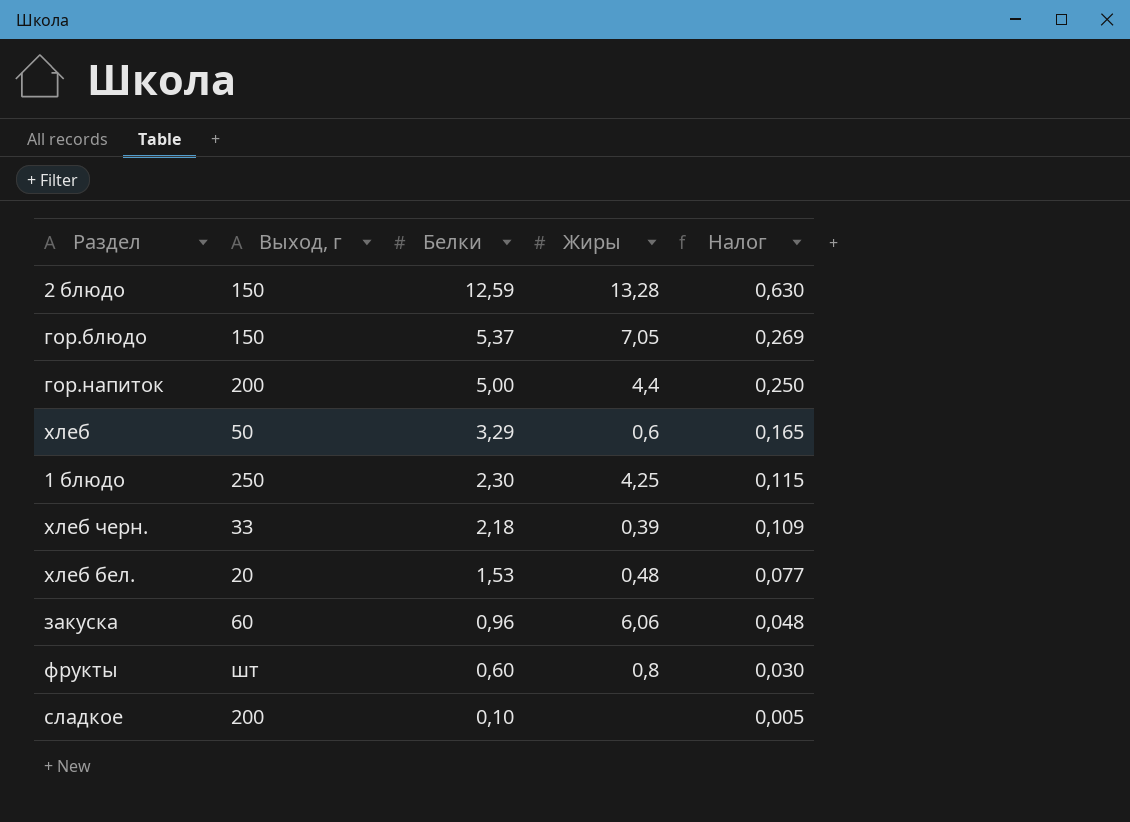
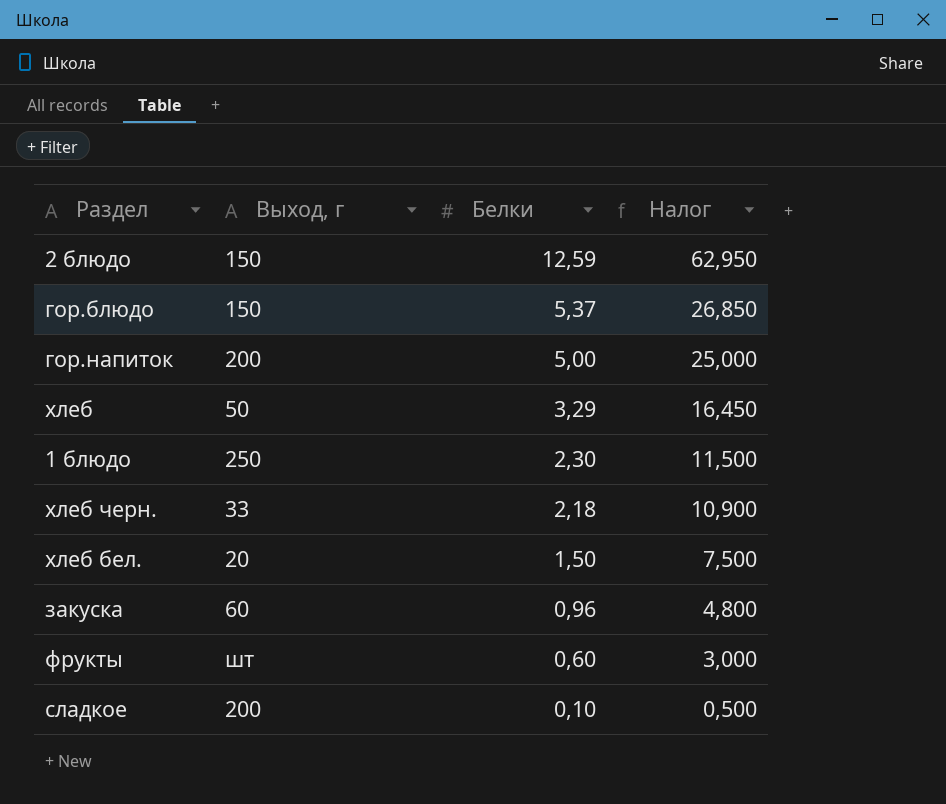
column Жиры | position: 4 -> none
column Налог | formula: [Белки] * 0,05 -> [Белки] * 5
хлеб бел. | Белки: 1,53 -> 1,50

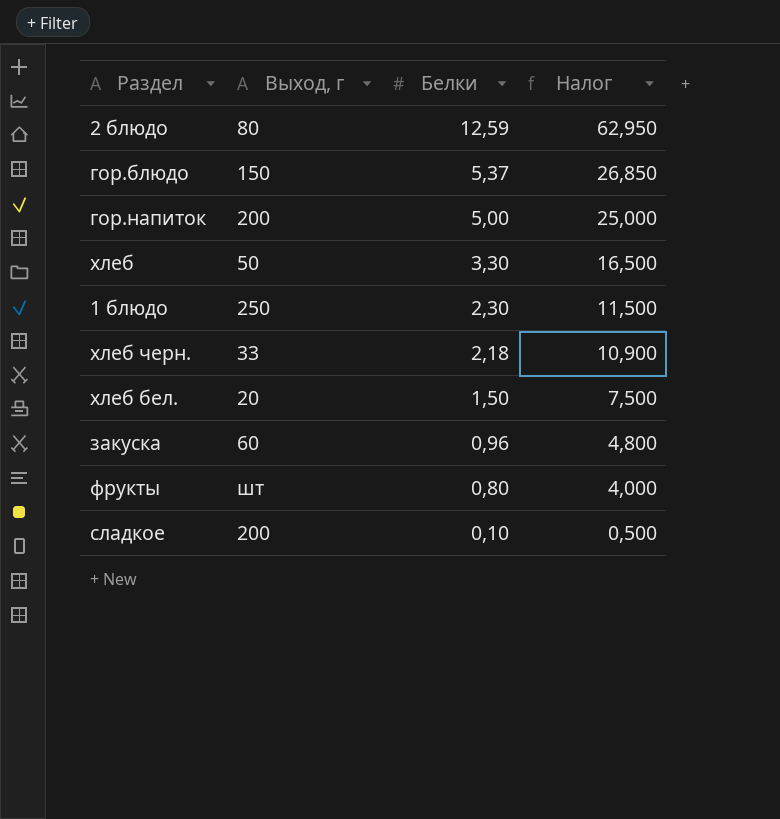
2 блюдо | Выход, г: 150 -> 80
хлеб | Белки: 3,29 -> 3,30
хлеб | Налог: 16,450 -> 16,500
фрукты | Белки: 0,60 -> 0,80
фрукты | Налог: 3,000 -> 4,000

